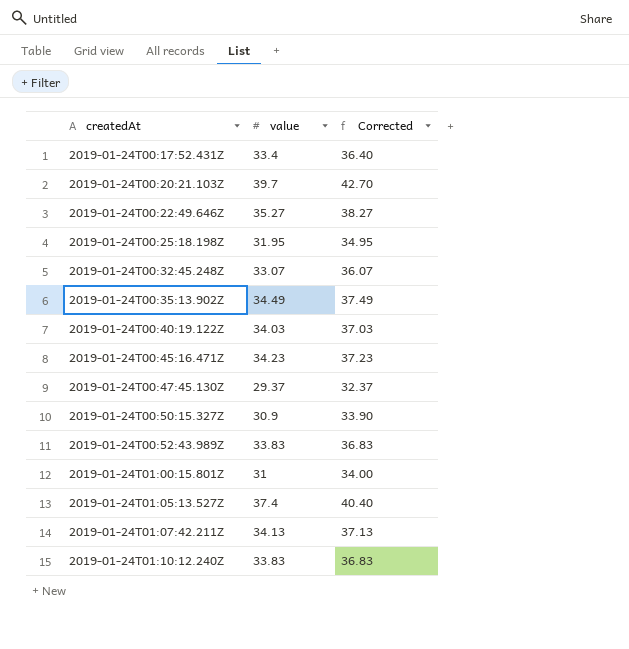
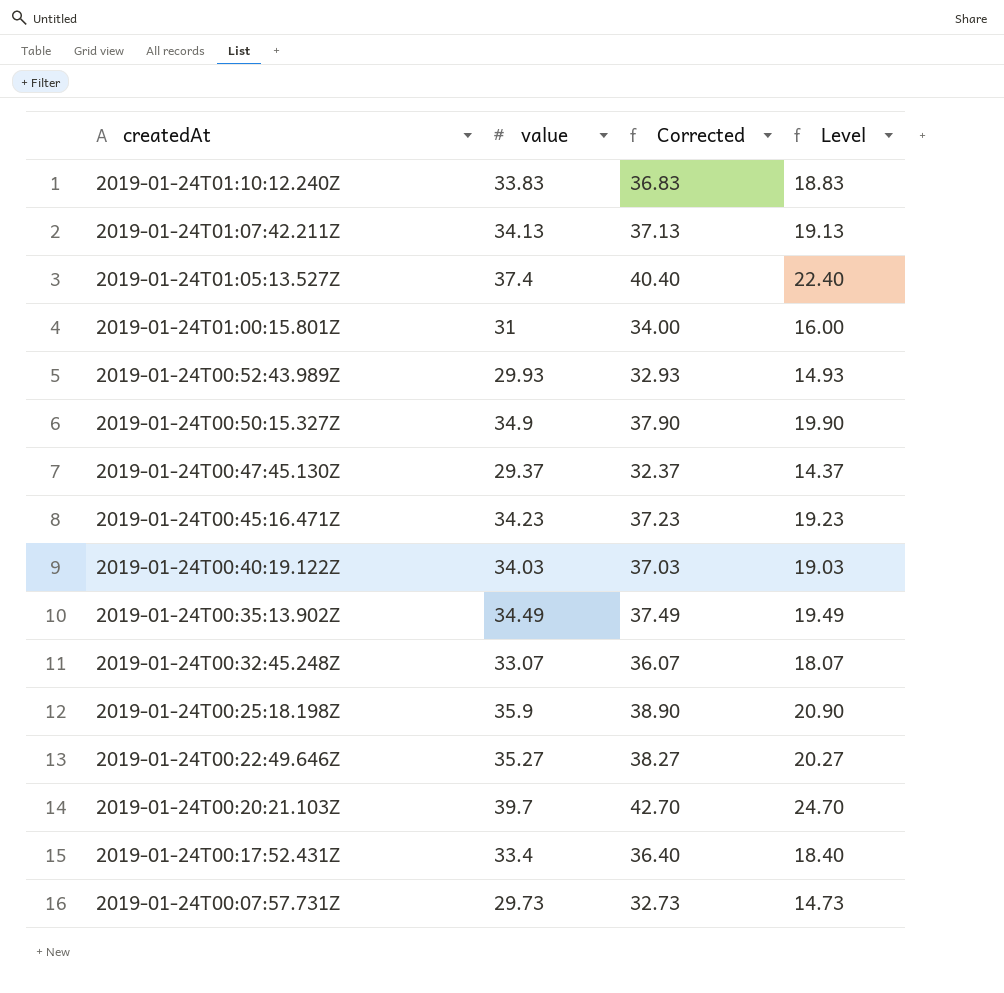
row order: createdAt ascending -> createdAt descending
column Level | formula: none -> [value] - 15
2019-01-24T00:52:43.989Z | value: 33.83 -> 29.93
2019-01-24T00:52:43.989Z | Corrected: 36.83 -> 32.93
2019-01-24T00:50:15.327Z | value: 30.9 -> 34.9
2019-01-24T00:50:15.327Z | Corrected: 33.90 -> 37.90
2019-01-24T00:25:18.198Z | value: 31.95 -> 35.9
2019-01-24T00:25:18.198Z | Corrected: 34.95 -> 38.90
row 2019-01-24T00:07:57.731Z: none -> 29.73 | 32.73 | 14.73

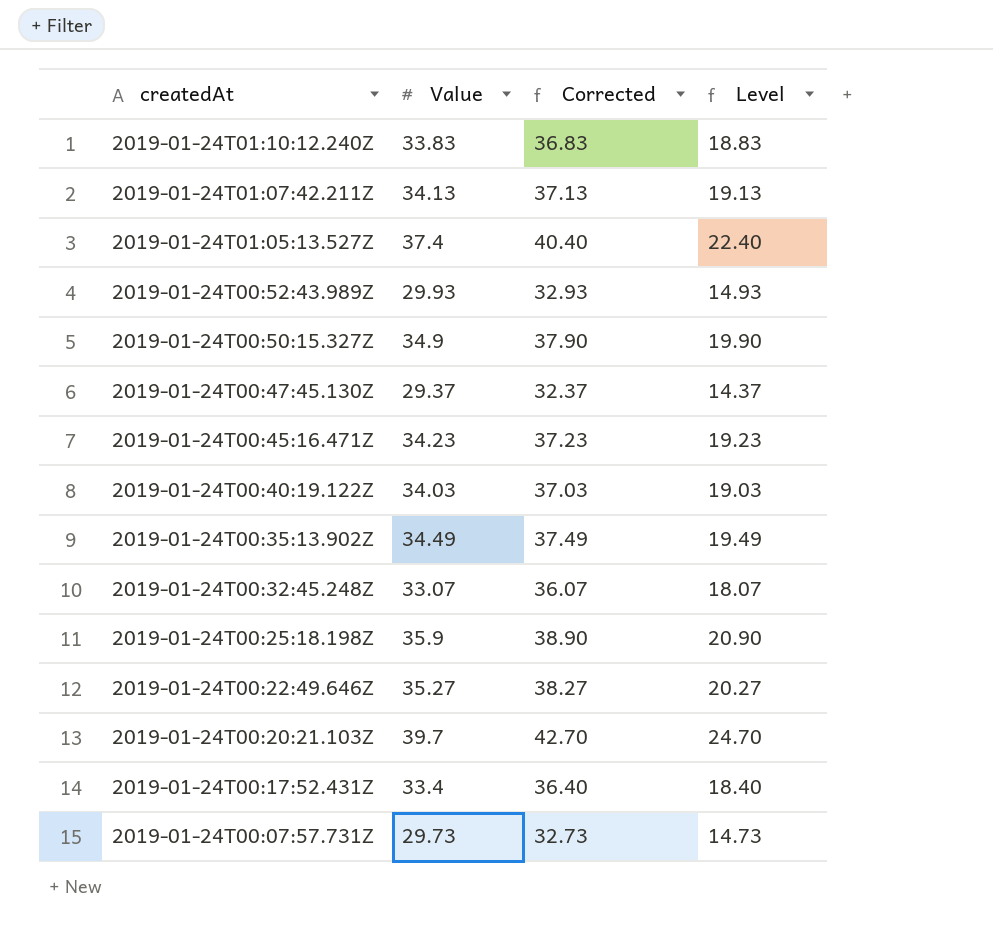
column name: value -> Value
row 2019-01-24T01:00:15.801Z: 31 | 34.00 | 16.00 -> none

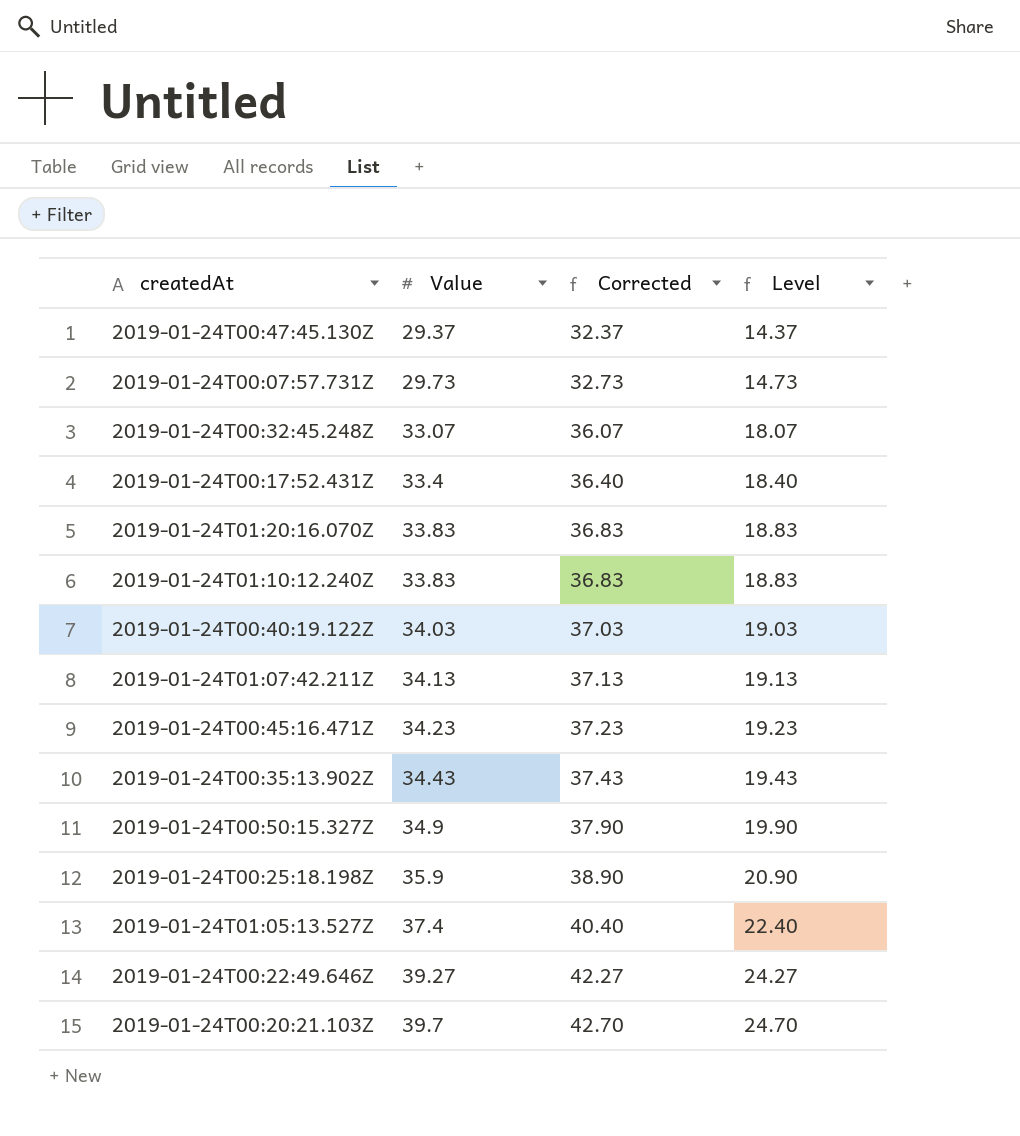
row order: createdAt descending -> Value ascending
row 2019-01-24T00:52:43.989Z: 29.93 | 32.93 | 14.93 -> none
row 2019-01-24T01:20:16.070Z: none -> 33.83 | 36.83 | 18.83
2019-01-24T00:35:13.902Z | Value: 34.49 -> 34.43
2019-01-24T00:35:13.902Z | Corrected: 37.49 -> 37.43
2019-01-24T00:35:13.902Z | Level: 19.49 -> 19.43
2019-01-24T00:22:49.646Z | Value: 35.27 -> 39.27
2019-01-24T00:22:49.646Z | Corrected: 38.27 -> 42.27
2019-01-24T00:22:49.646Z | Level: 20.27 -> 24.27

